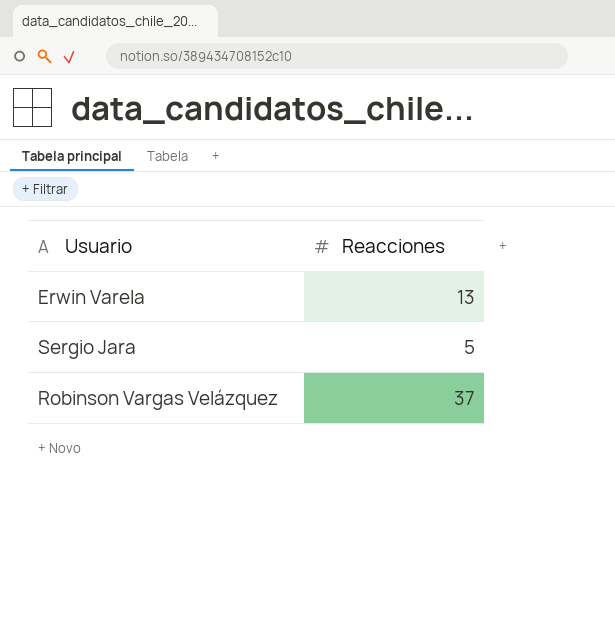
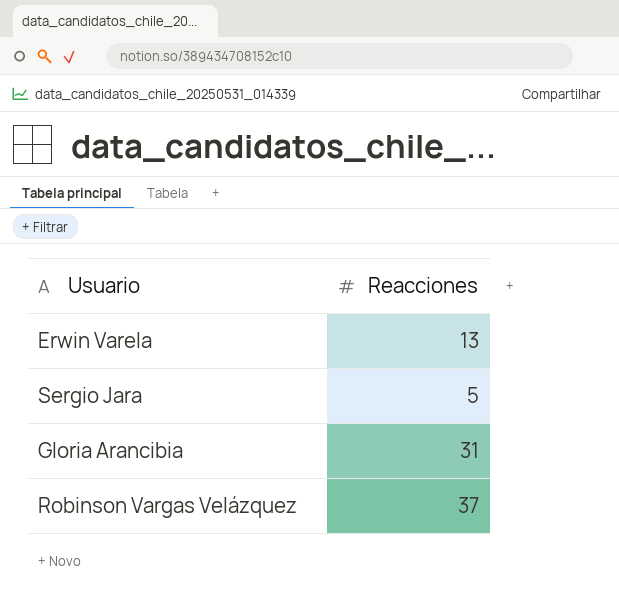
row Gloria Arancibia: none -> 31

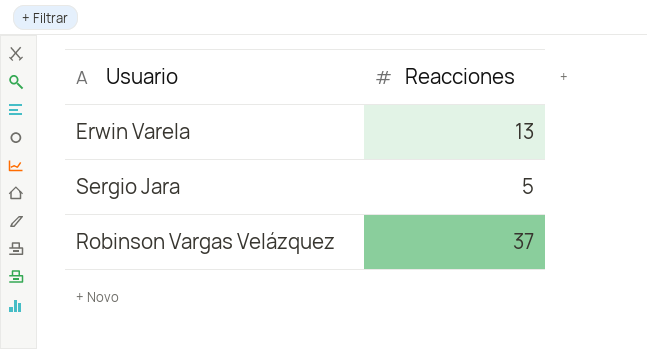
row Gloria Arancibia: 31 -> none

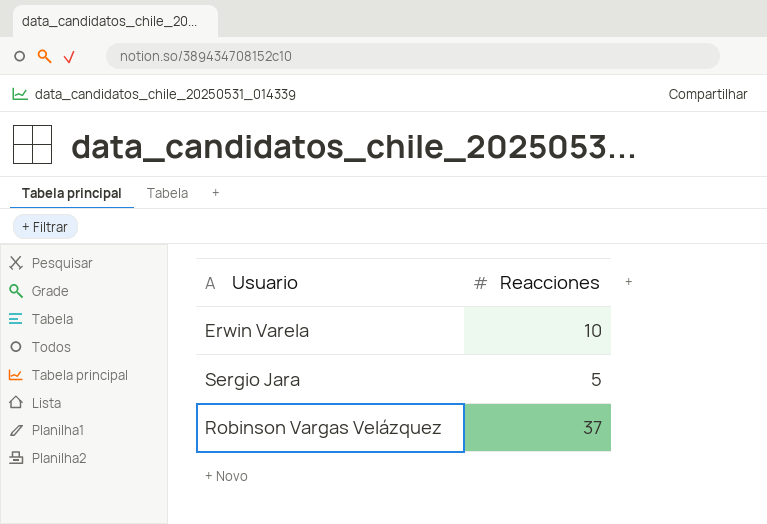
Erwin Varela | Reacciones: 13 -> 10

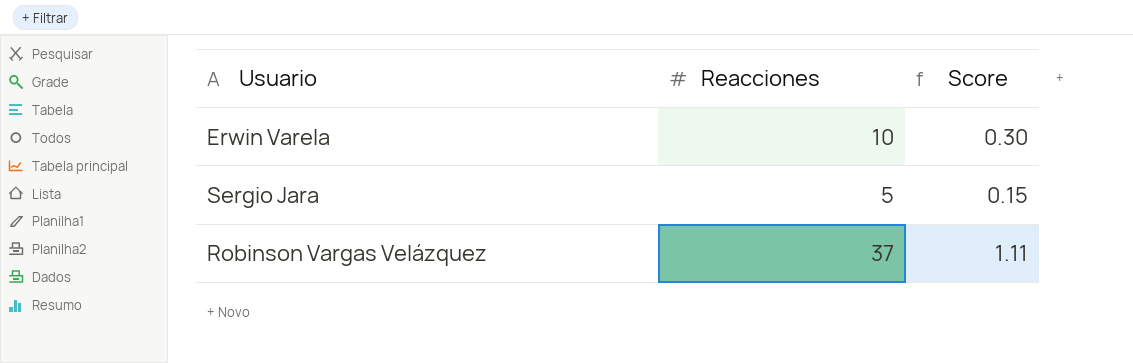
column Score | formula: none -> [Reacciones] * 0.03

